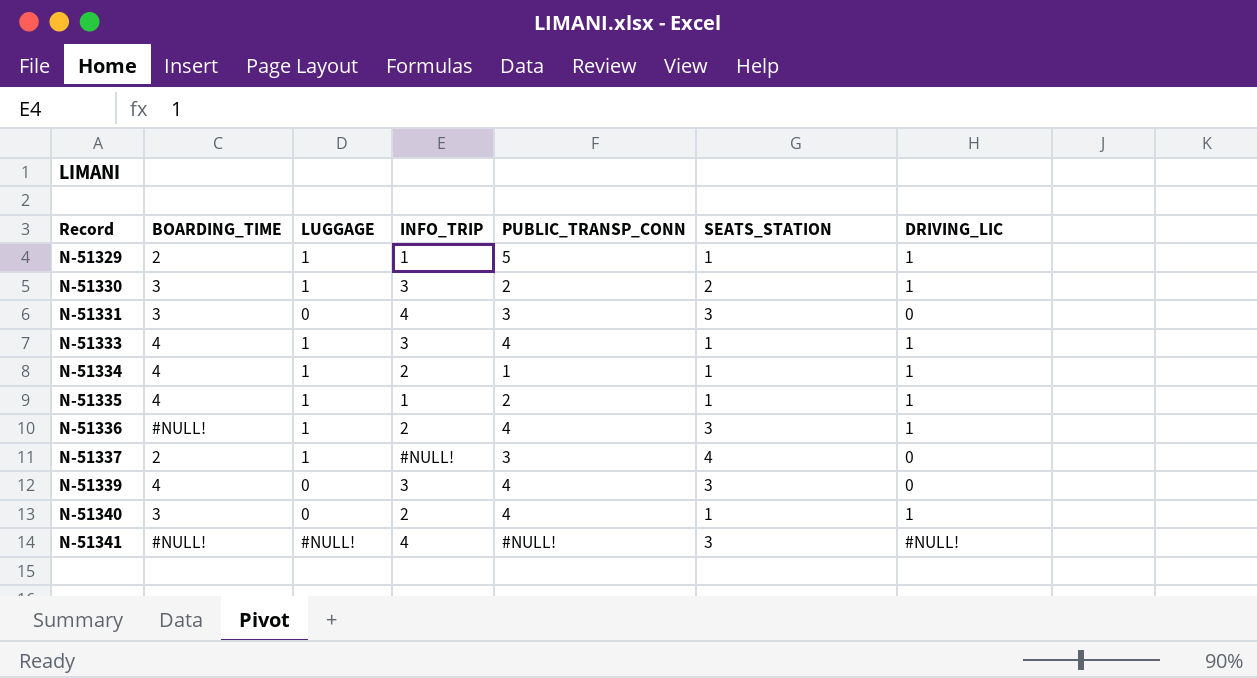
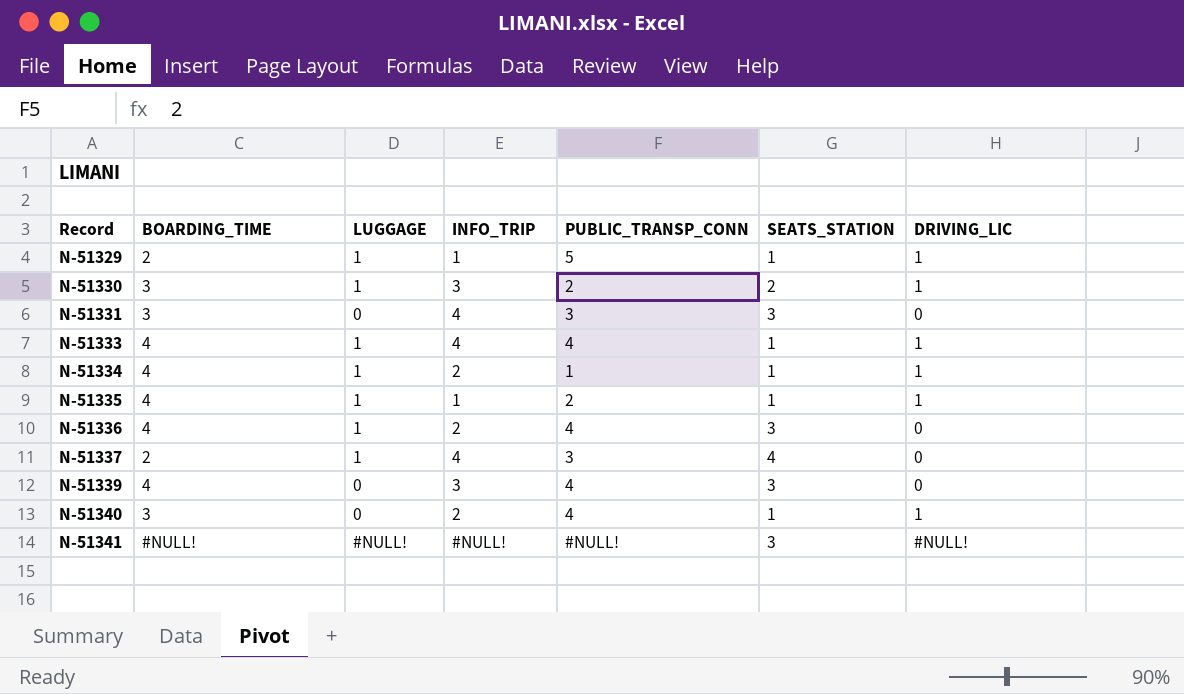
N-51333 | INFO_TRIP: 3 -> 4
N-51336 | BOARDING_TIME: #NULL! -> 4
N-51336 | DRIVING_LIC: 1 -> 0
N-51337 | INFO_TRIP: #NULL! -> 4
N-51341 | INFO_TRIP: 4 -> #NULL!

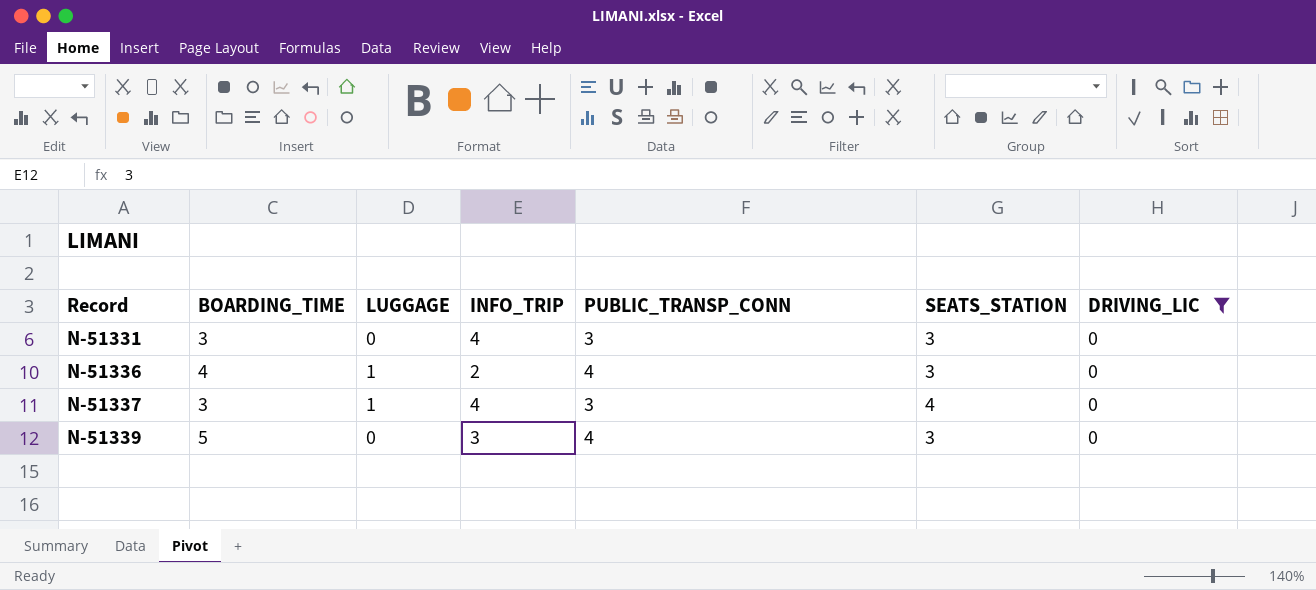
filter: none -> DRIVING_LIC = 0
N-51337 | BOARDING_TIME: 2 -> 3
N-51339 | BOARDING_TIME: 4 -> 5

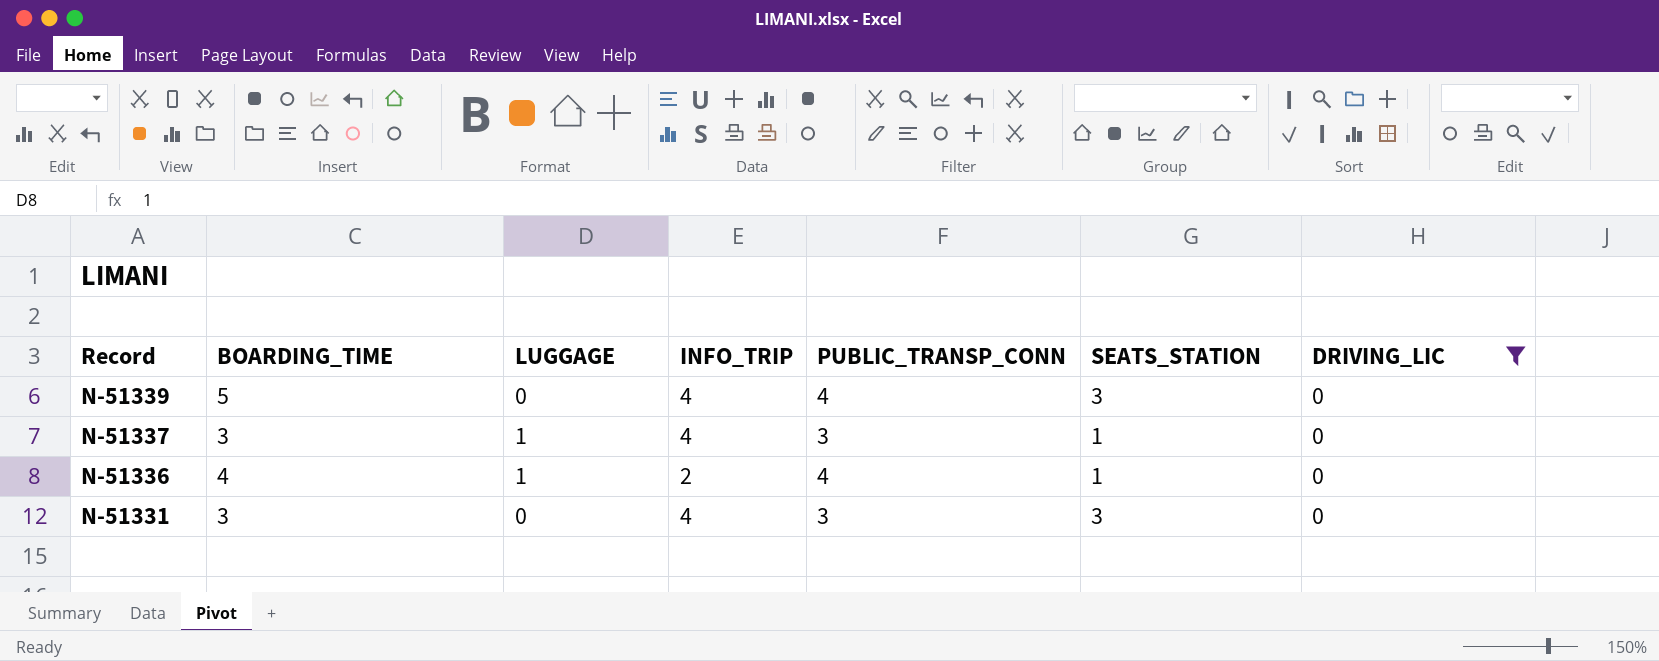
row order: Record ascending -> Record descending
N-51339 | INFO_TRIP: 3 -> 4
N-51337 | SEATS_STATION: 4 -> 1
N-51336 | SEATS_STATION: 3 -> 1

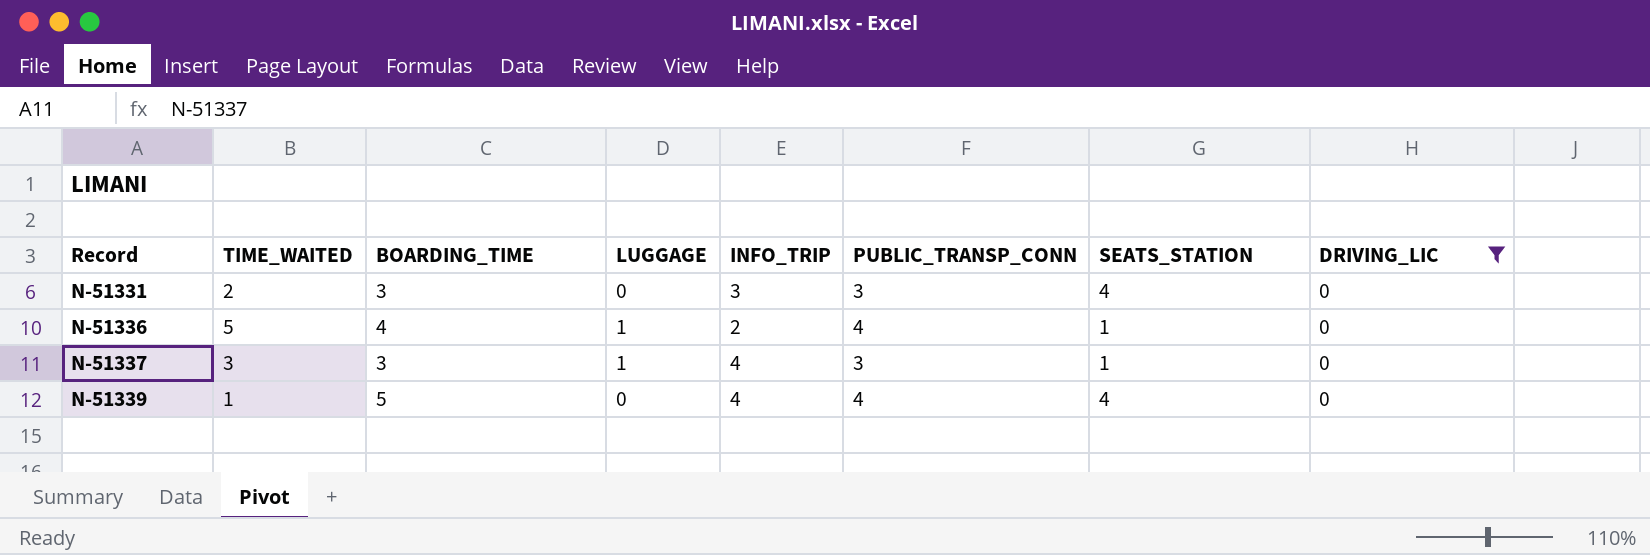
row order: Record descending -> Record ascending
column TIME_WAITED | position: none -> 2
N-51331 | INFO_TRIP: 4 -> 3
N-51331 | SEATS_STATION: 3 -> 4
N-51339 | SEATS_STATION: 3 -> 4

